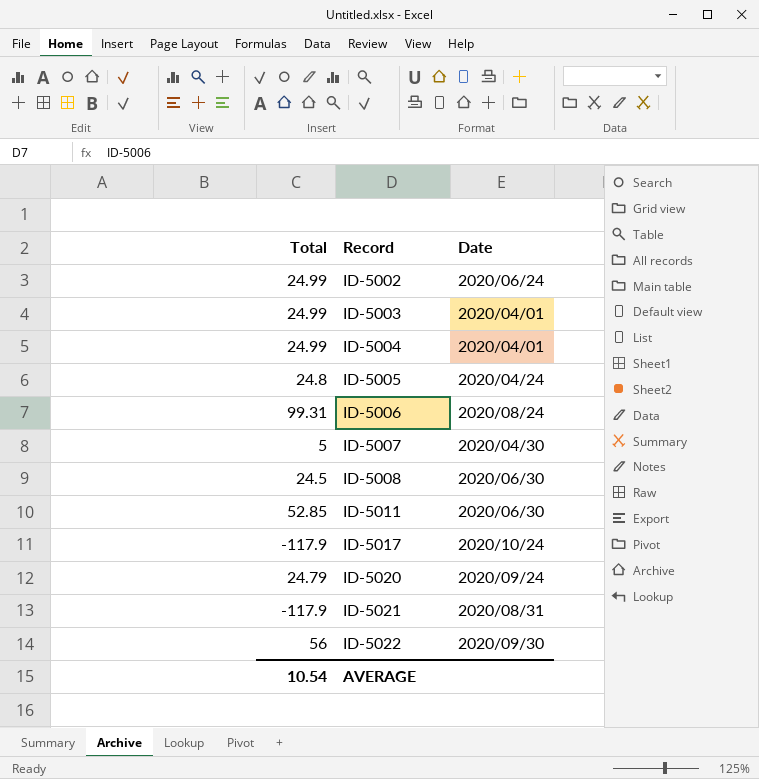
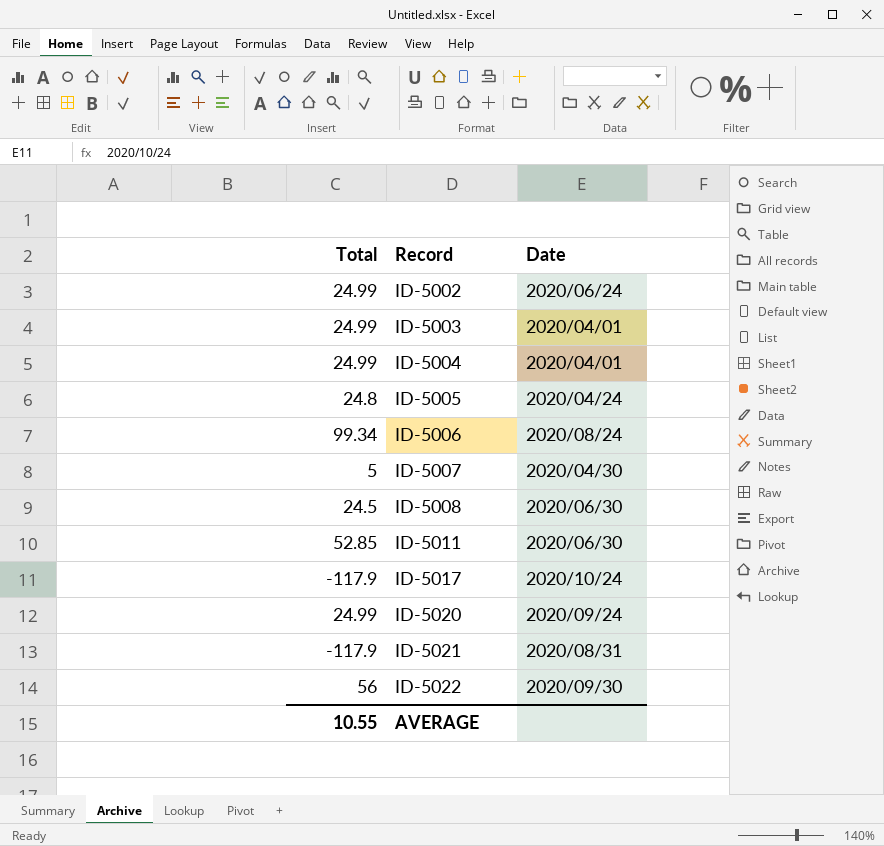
ID-5006 | Total: 99.31 -> 99.34
ID-5020 | Total: 24.79 -> 24.99
AVERAGE | Total: 10.54 -> 10.55

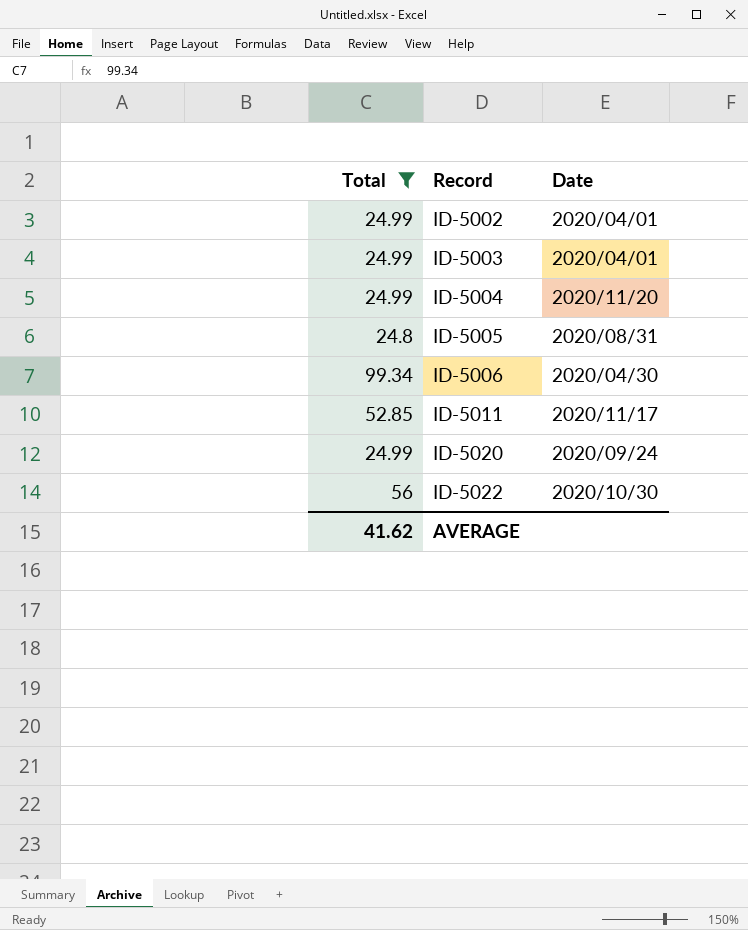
filter: none -> Total >= 24.8
ID-5002 | Date: 2020/06/24 -> 2020/04/01
ID-5004 | Date: 2020/04/01 -> 2020/11/20
ID-5005 | Date: 2020/04/24 -> 2020/08/31
ID-5006 | Date: 2020/08/24 -> 2020/04/30
ID-5011 | Date: 2020/06/30 -> 2020/11/17
ID-5022 | Date: 2020/09/30 -> 2020/10/30
AVERAGE | Total: 10.55 -> 41.62

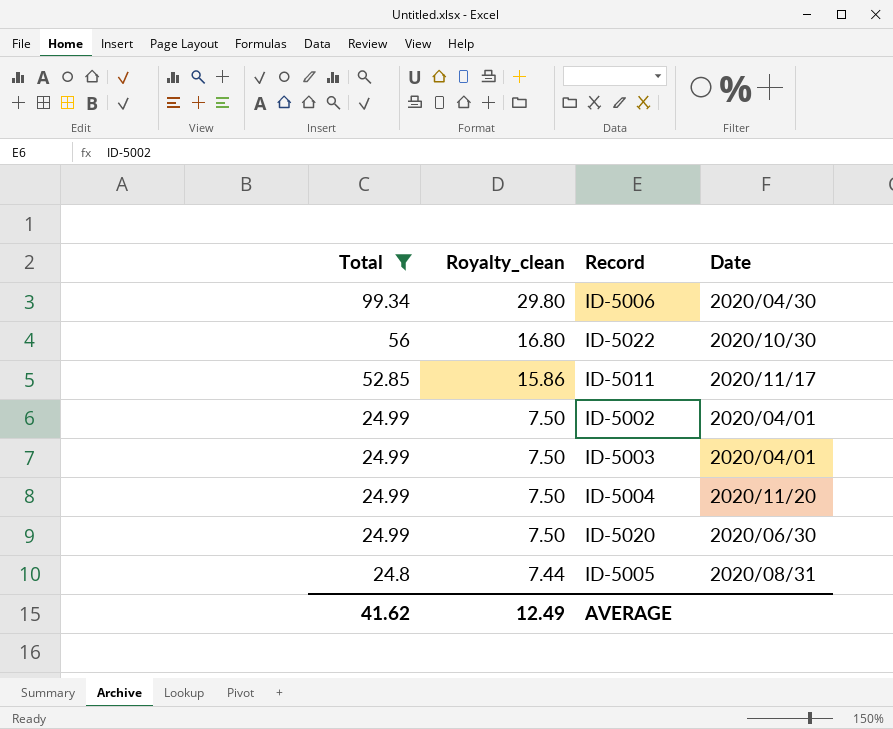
row order: Record ascending -> Total descending
column Royalty_clean | formula: none -> [Total] * 0.3
ID-5020 | Date: 2020/09/24 -> 2020/06/30

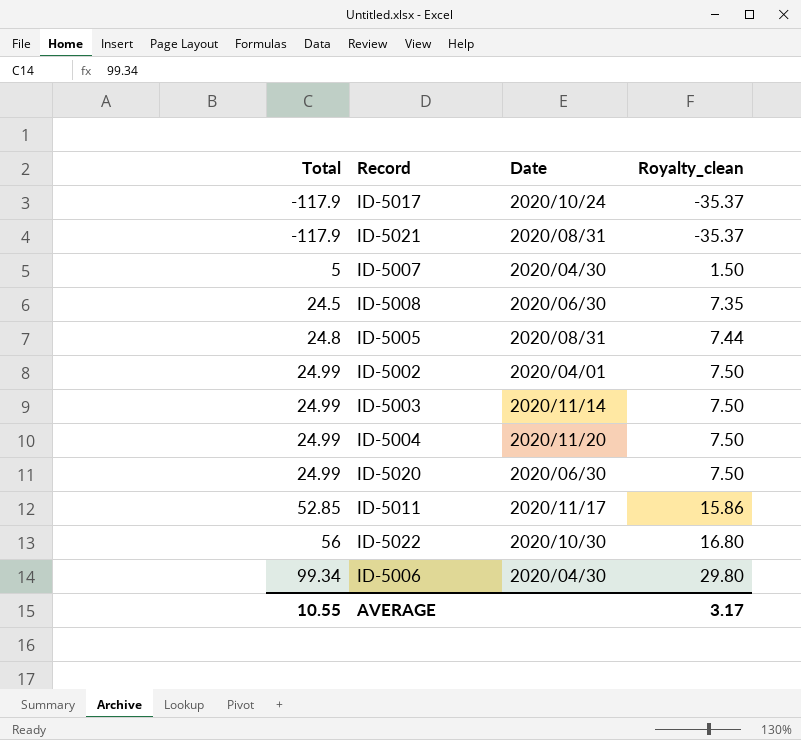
filter: Total >= 24.8 -> none
row order: Total descending -> Total ascending
column Royalty_clean | position: 2 -> 4
ID-5003 | Date: 2020/04/01 -> 2020/11/14
AVERAGE | Total: 41.62 -> 10.55
AVERAGE | Royalty_clean: 12.49 -> 3.17

